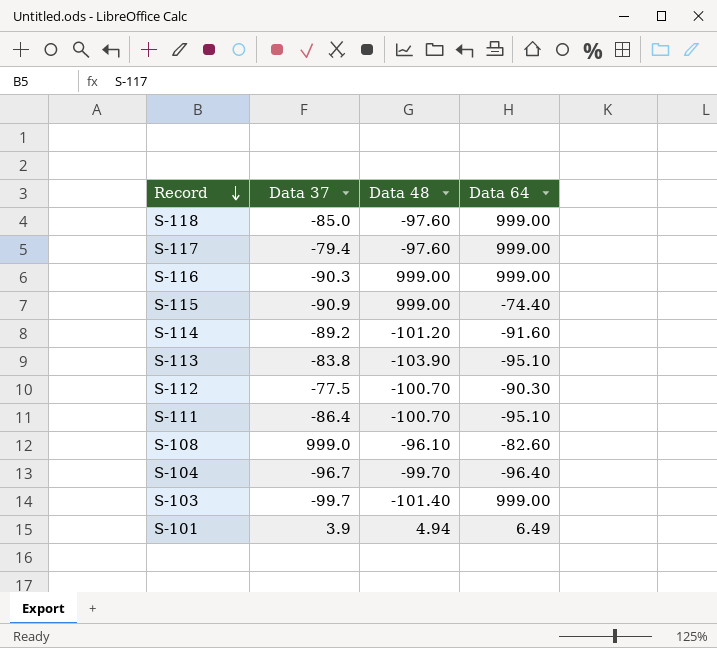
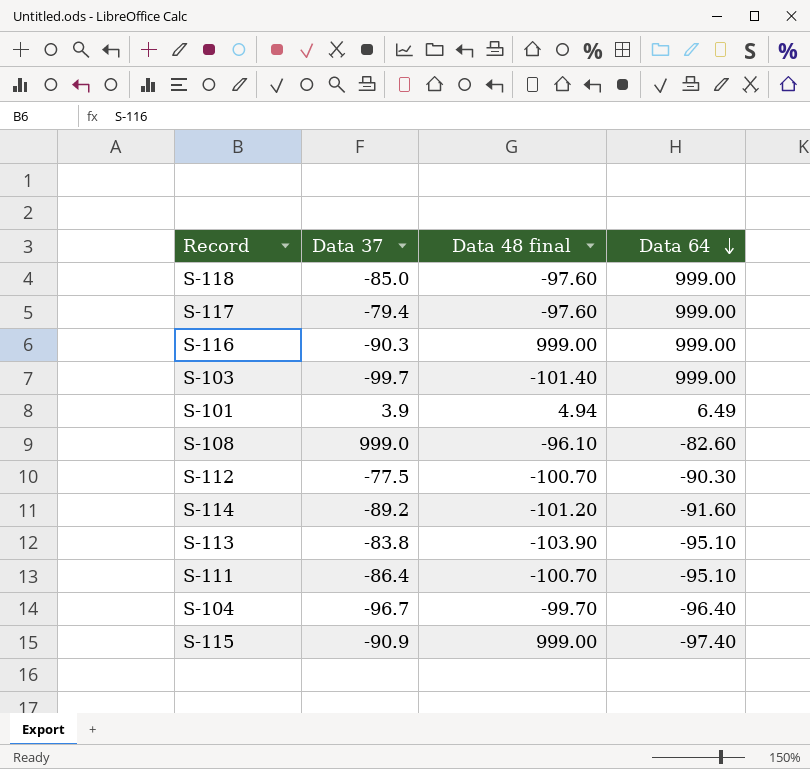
row order: Record descending -> Data 64 descending
column name: Data 48 -> Data 48 final
S-115 | Data 64: -74.40 -> -97.40

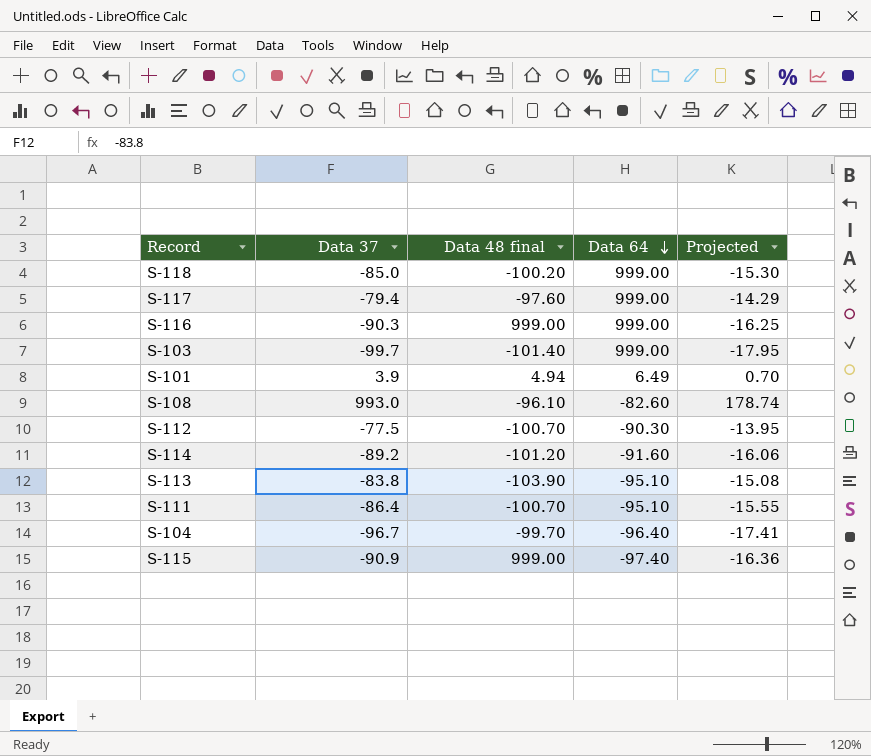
column Projected | formula: none -> [Data 37] * 0.18
S-118 | Data 48 final: -97.60 -> -100.20
S-108 | Data 37: 999.0 -> 993.0

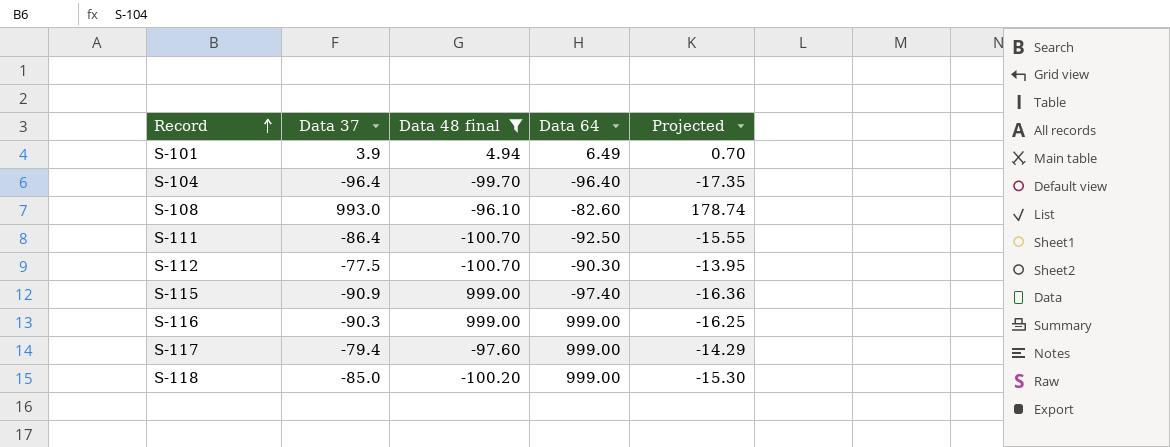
filter: none -> Data 48 final >= -100.70
row order: Data 64 descending -> Record ascending
S-104 | Data 37: -96.7 -> -96.4
S-104 | Projected: -17.41 -> -17.35
S-111 | Data 64: -95.10 -> -92.50

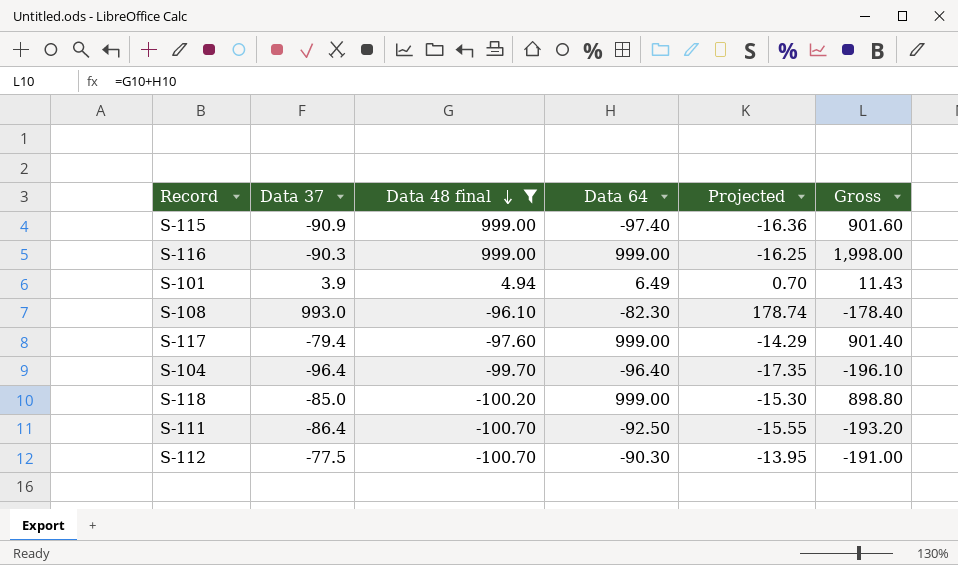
row order: Record ascending -> Data 48 final descending
column Gross | formula: none -> [Data 48 final] + [Data 64]
S-108 | Data 64: -82.60 -> -82.30

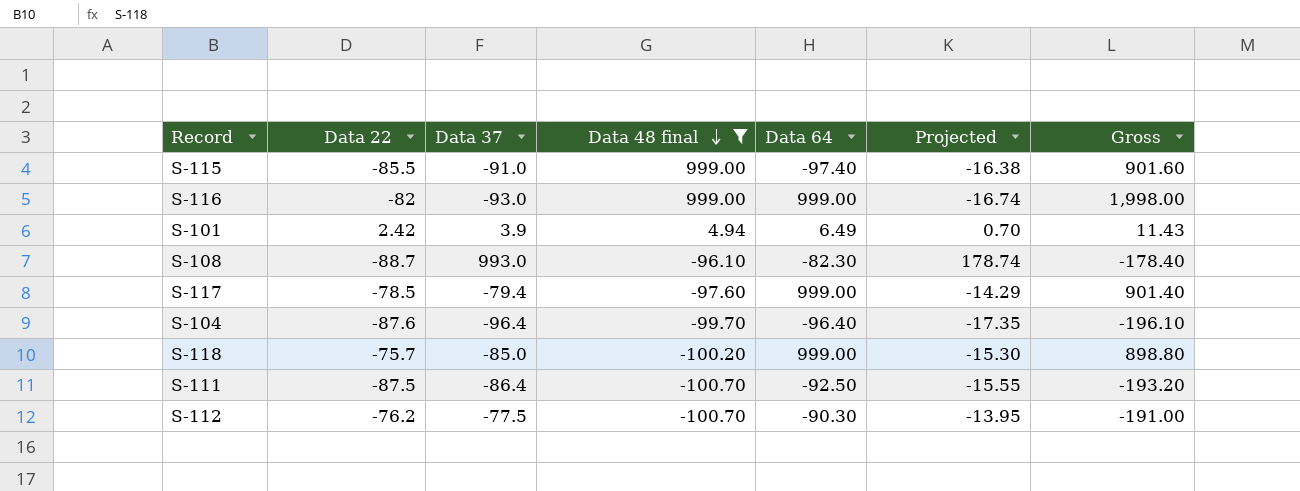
column Data 22 | position: none -> 2
S-115 | Data 37: -90.9 -> -91.0
S-115 | Projected: -16.36 -> -16.38
S-116 | Data 37: -90.3 -> -93.0
S-116 | Projected: -16.25 -> -16.74

